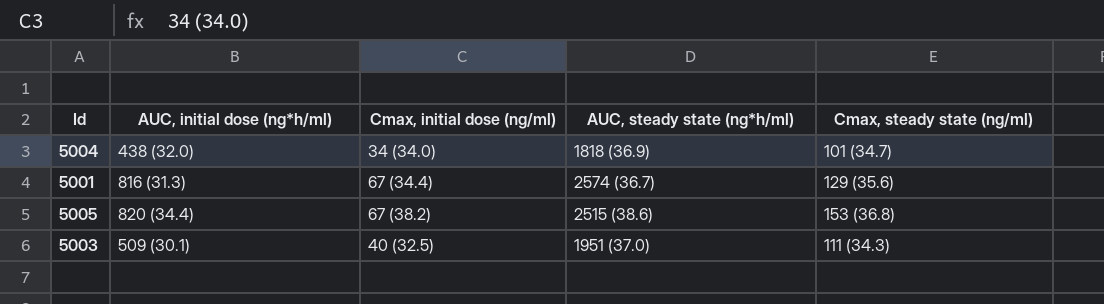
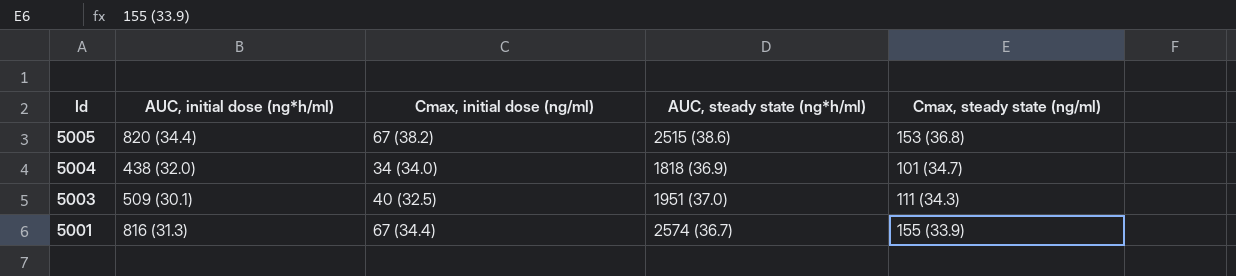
row order: none -> Id descending
5001 | Cmax, steady state (ng/ml): 129 (35.6) -> 155 (33.9)

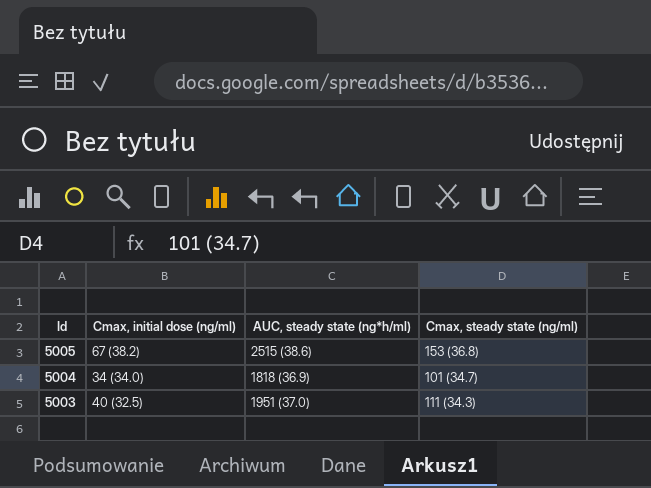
column AUC, initial dose (ng*h/ml) | position: 2 -> none
row 5001: 816 (31.3) | 67 (34.4) | 2574 (36.7) | 155 (33.9) -> none

